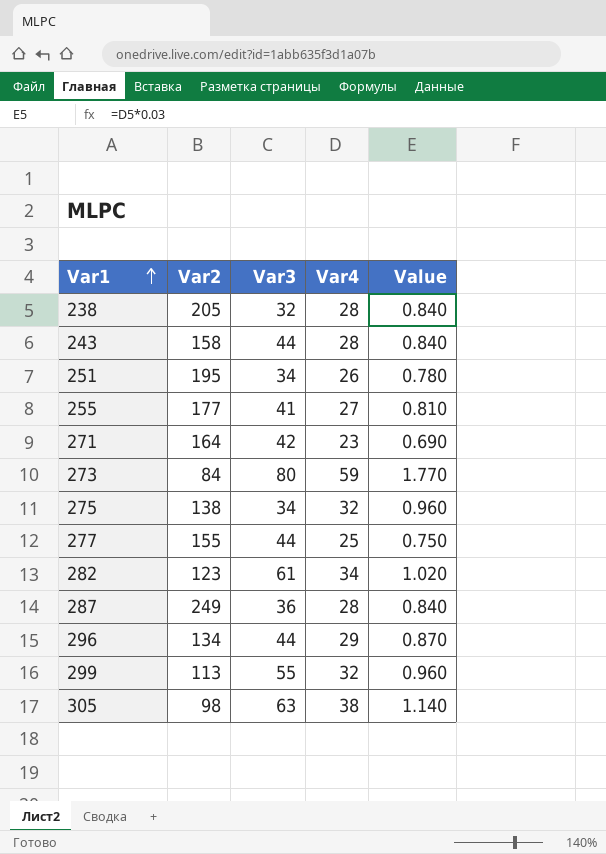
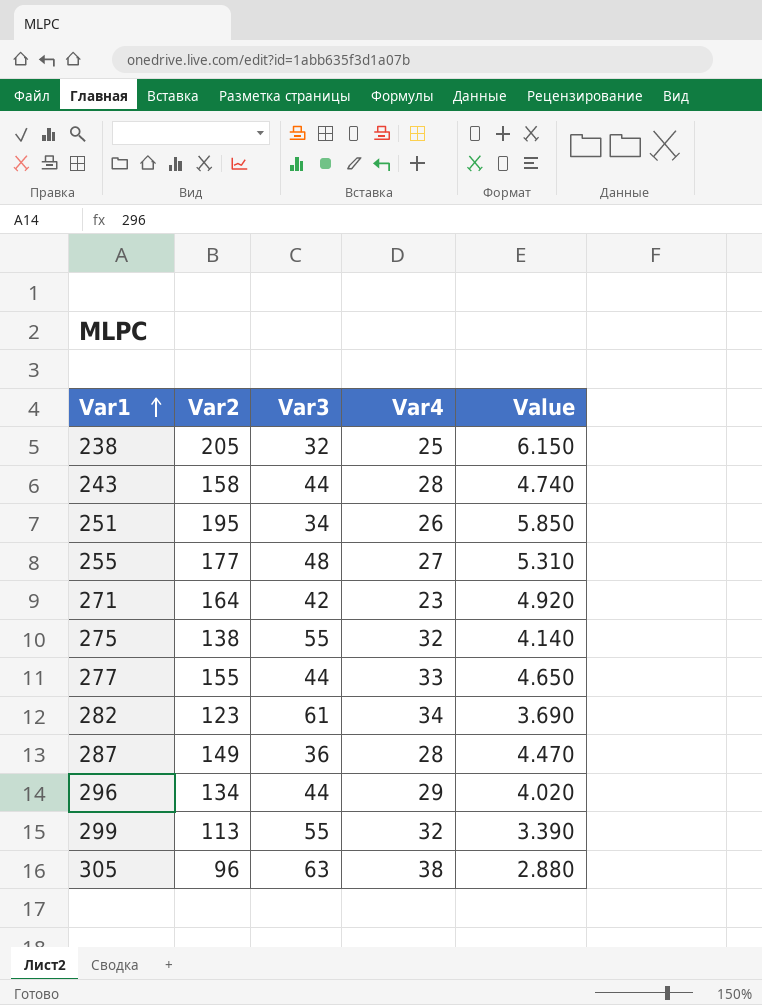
column Value | formula: [Var4] * 0.03 -> [Var2] * 0.03
row 273: 84 | 80 | 59 | 1.770 -> none
238 | Var4: 28 -> 25
255 | Var3: 41 -> 48
275 | Var3: 34 -> 55
277 | Var4: 25 -> 33
287 | Var2: 249 -> 149
305 | Var2: 98 -> 96

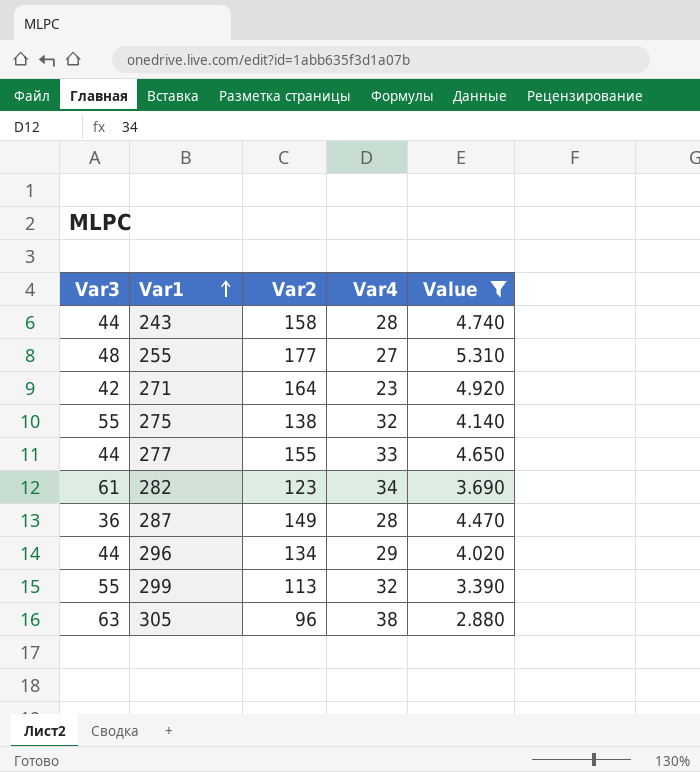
filter: none -> Value <= 5.310
column Var3 | position: 3 -> 1

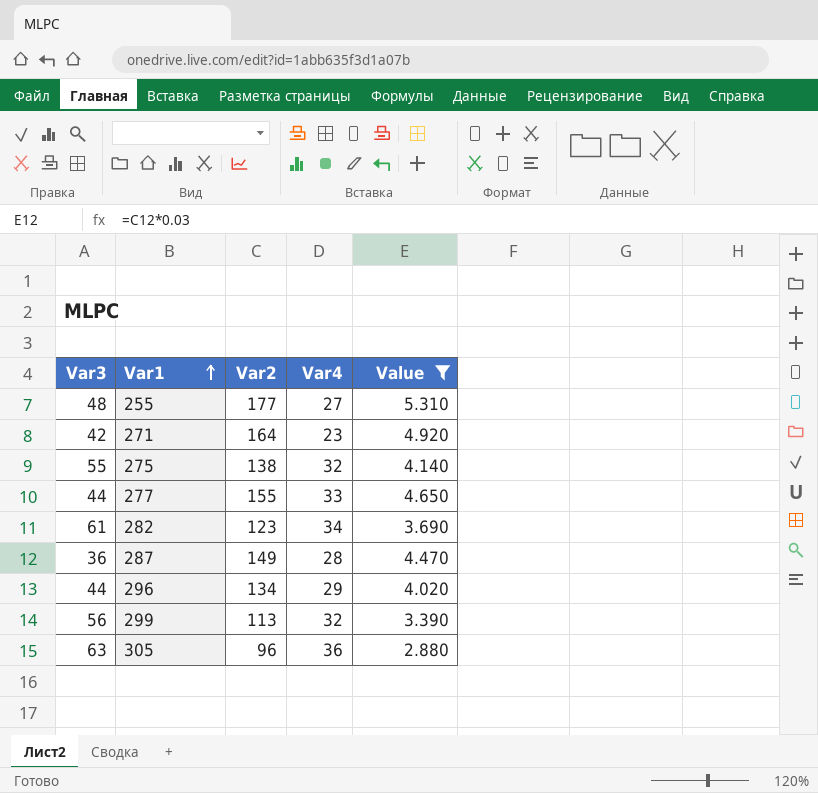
row 243: 44 | 158 | 28 | 4.740 -> none
299 | Var3: 55 -> 56
305 | Var4: 38 -> 36

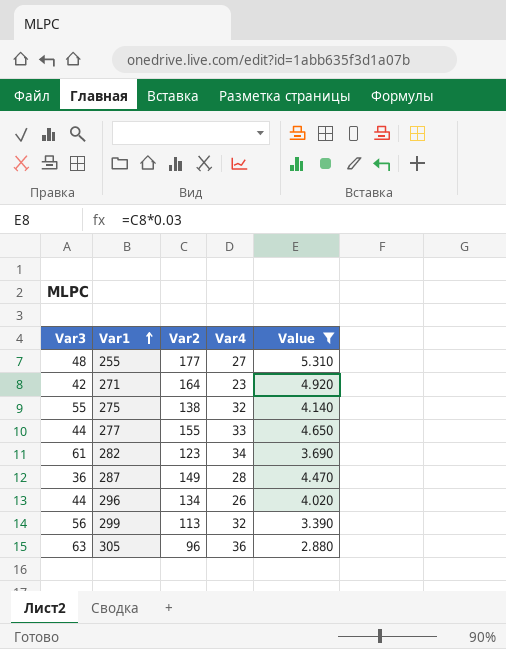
296 | Var4: 29 -> 26

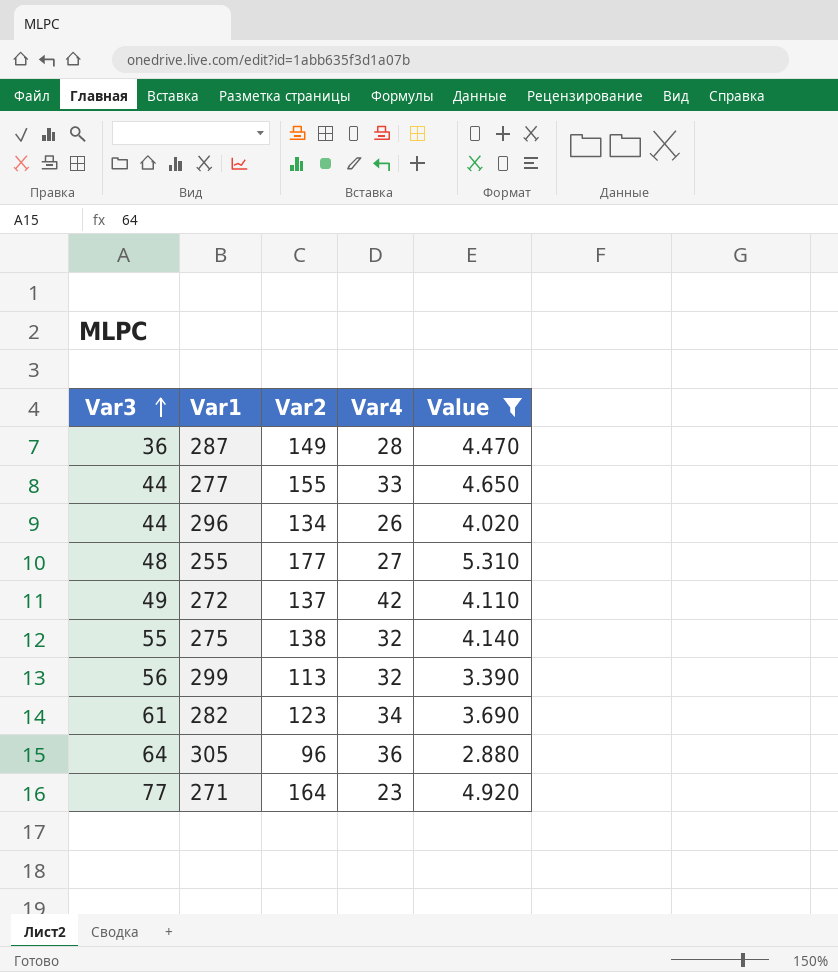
row order: Var1 ascending -> Var3 ascending
row 272: none -> 49 | 137 | 42 | 4.110
305 | Var3: 63 -> 64
271 | Var3: 42 -> 77

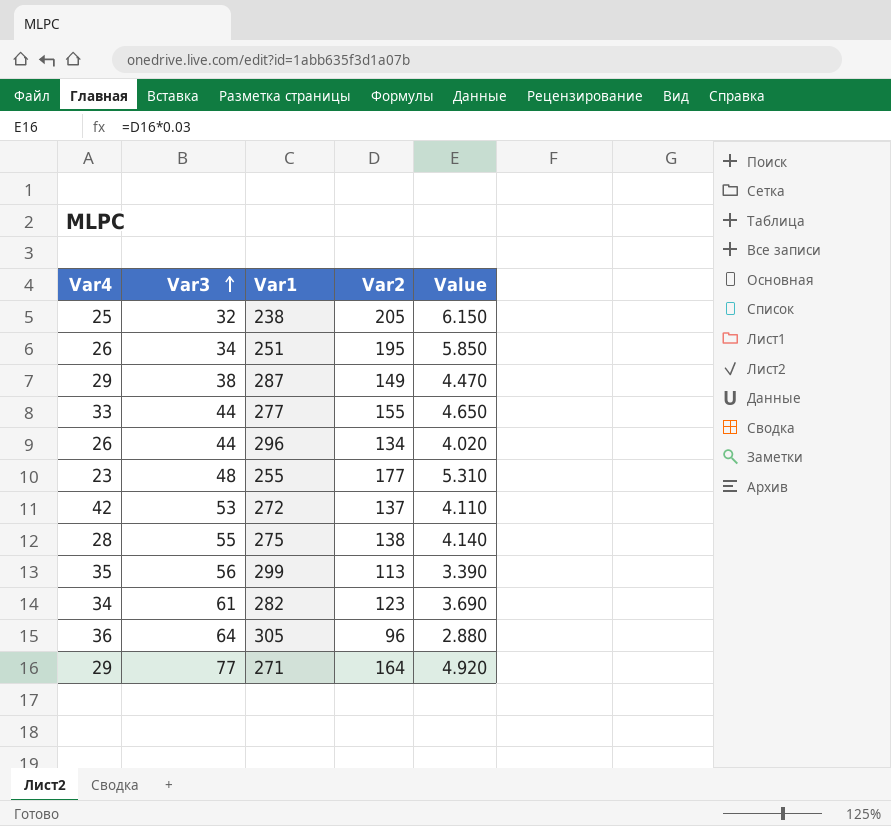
filter: Value <= 5.310 -> none
column Var4 | position: 4 -> 1
287 | Var4: 28 -> 29
287 | Var3: 36 -> 38
255 | Var4: 27 -> 23
272 | Var3: 49 -> 53
275 | Var4: 32 -> 28
299 | Var4: 32 -> 35
271 | Var4: 23 -> 29

